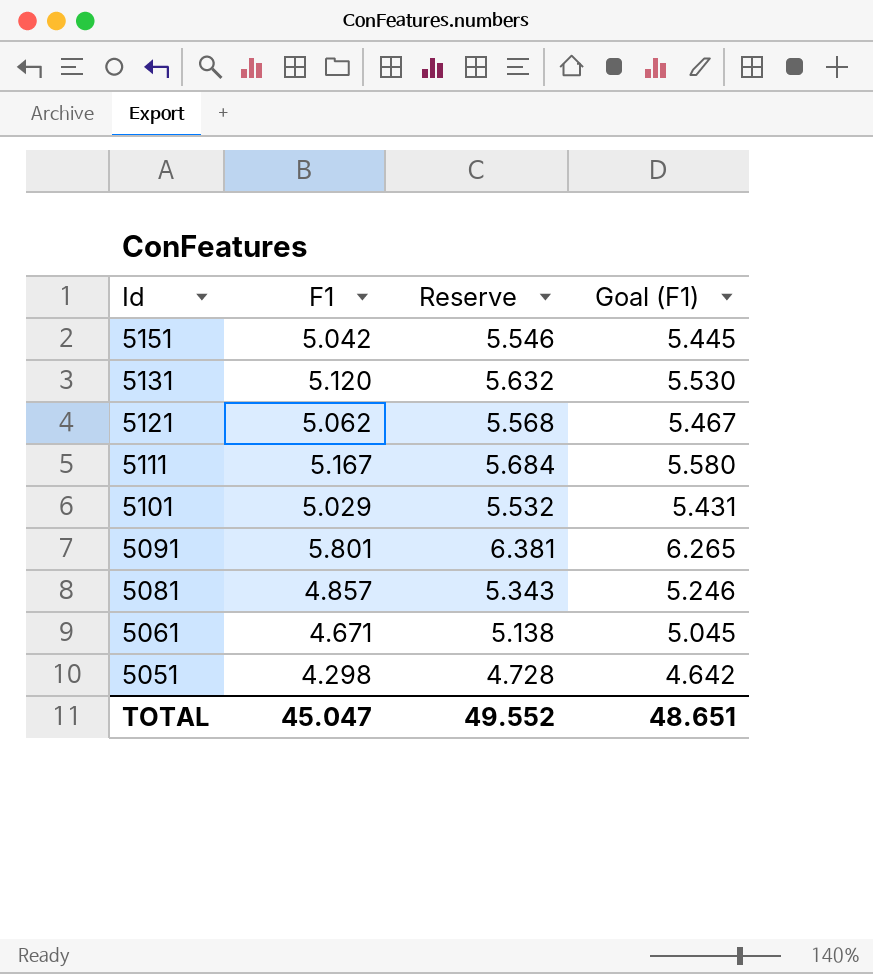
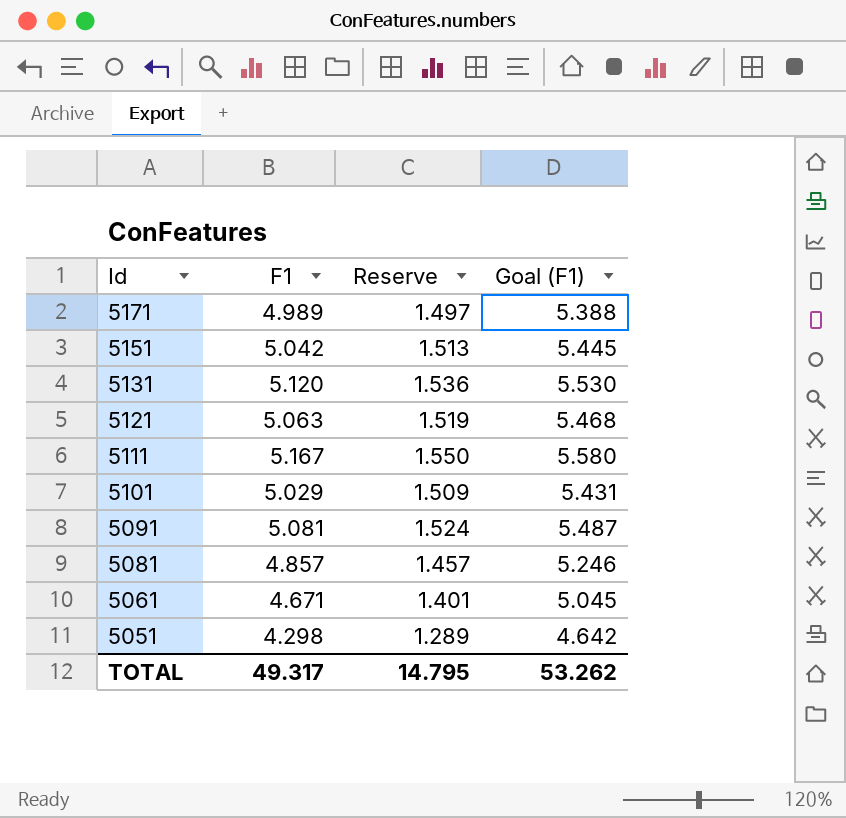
column Reserve | formula: [F1] * 1.1 -> [F1] * 0.3
row 5171: none -> 4.989 | 1.497 | 5.388
5121 | F1: 5.062 -> 5.063
5121 | Goal (F1): 5.467 -> 5.468
5091 | F1: 5.801 -> 5.081
5091 | Goal (F1): 6.265 -> 5.487
TOTAL | F1: 45.047 -> 49.317
TOTAL | Reserve: 49.552 -> 14.795
TOTAL | Goal (F1): 48.651 -> 53.262

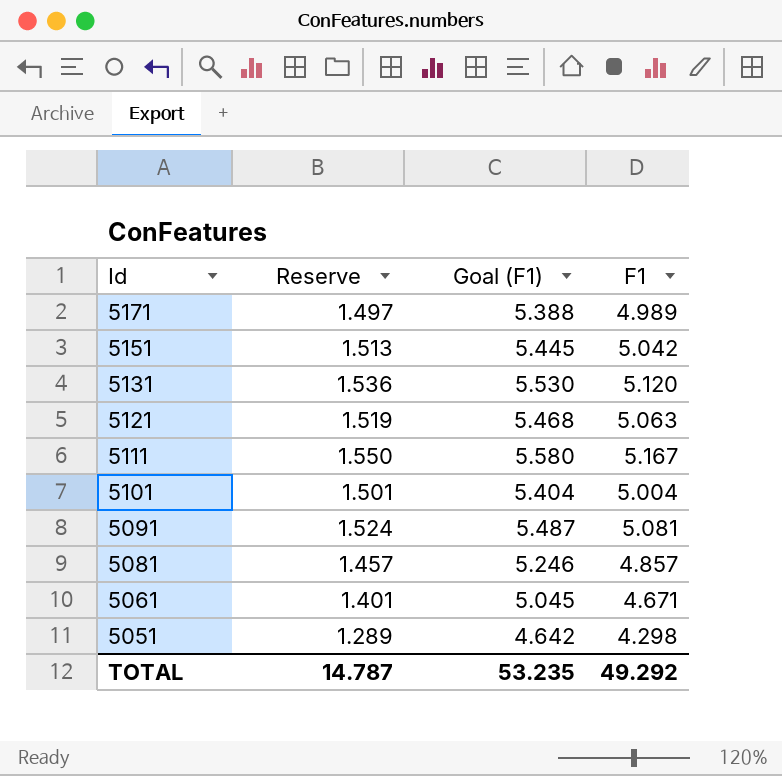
column F1 | position: 2 -> 4
5101 | Reserve: 1.509 -> 1.501
5101 | Goal (F1): 5.431 -> 5.404
5101 | F1: 5.029 -> 5.004
TOTAL | Reserve: 14.795 -> 14.787
TOTAL | Goal (F1): 53.262 -> 53.235
TOTAL | F1: 49.317 -> 49.292

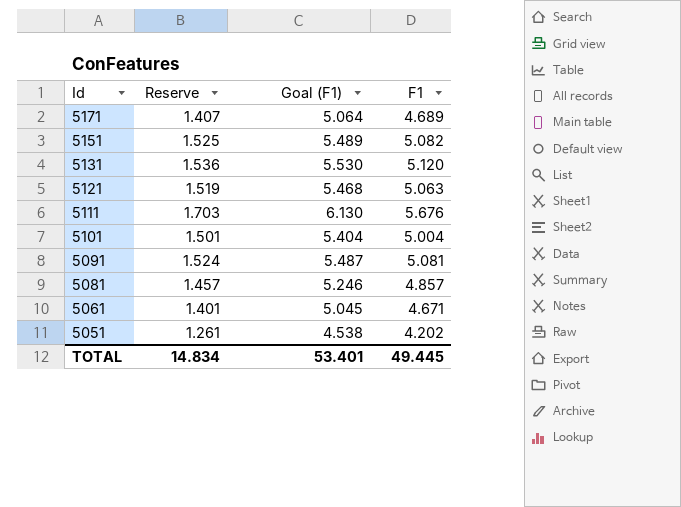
5171 | Reserve: 1.497 -> 1.407
5171 | Goal (F1): 5.388 -> 5.064
5171 | F1: 4.989 -> 4.689
5151 | Reserve: 1.513 -> 1.525
5151 | Goal (F1): 5.445 -> 5.489
5151 | F1: 5.042 -> 5.082
5111 | Reserve: 1.550 -> 1.703
5111 | Goal (F1): 5.580 -> 6.130
5111 | F1: 5.167 -> 5.676
5051 | Reserve: 1.289 -> 1.261
5051 | Goal (F1): 4.642 -> 4.538
5051 | F1: 4.298 -> 4.202
TOTAL | Reserve: 14.787 -> 14.834
TOTAL | Goal (F1): 53.235 -> 53.401
TOTAL | F1: 49.292 -> 49.445

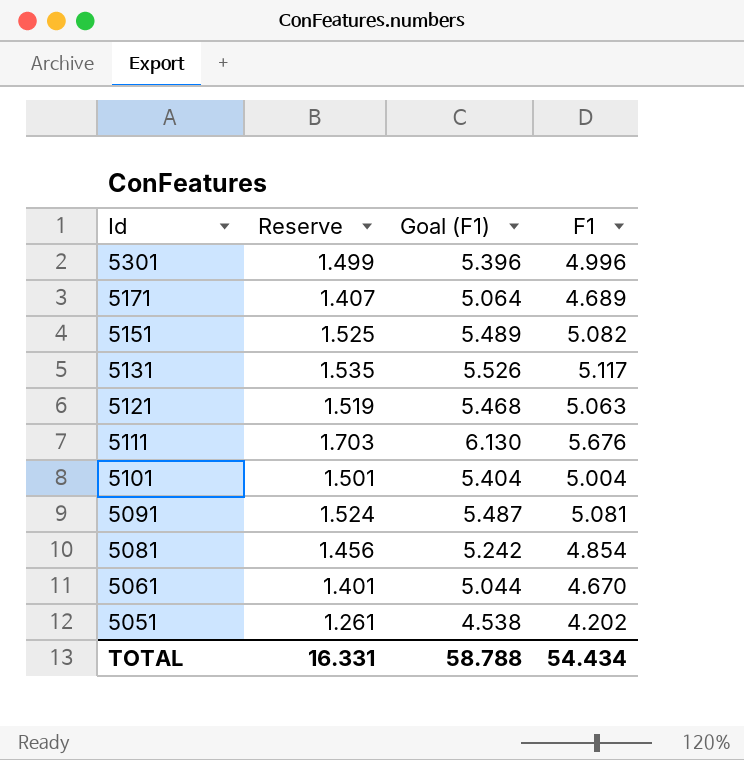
row 5301: none -> 1.499 | 5.396 | 4.996
5131 | Reserve: 1.536 -> 1.535
5131 | Goal (F1): 5.530 -> 5.526
5131 | F1: 5.120 -> 5.117
5081 | Reserve: 1.457 -> 1.456
5081 | Goal (F1): 5.246 -> 5.242
5081 | F1: 4.857 -> 4.854
5061 | Goal (F1): 5.045 -> 5.044
5061 | F1: 4.671 -> 4.670
TOTAL | Reserve: 14.834 -> 16.331
TOTAL | Goal (F1): 53.401 -> 58.788
TOTAL | F1: 49.445 -> 54.434

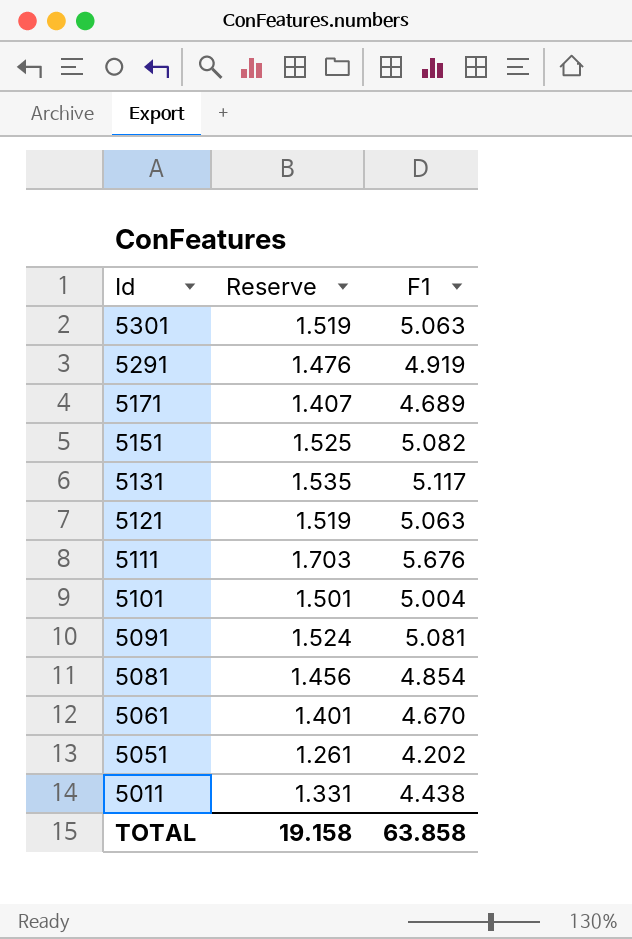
column Goal (F1) | formula: [F1] * 1.08 -> none
5301 | Reserve: 1.499 -> 1.519
5301 | F1: 4.996 -> 5.063
row 5291: none -> 1.476 | 4.919
row 5011: none -> 1.331 | 4.438
TOTAL | Reserve: 16.331 -> 19.158
TOTAL | F1: 54.434 -> 63.858

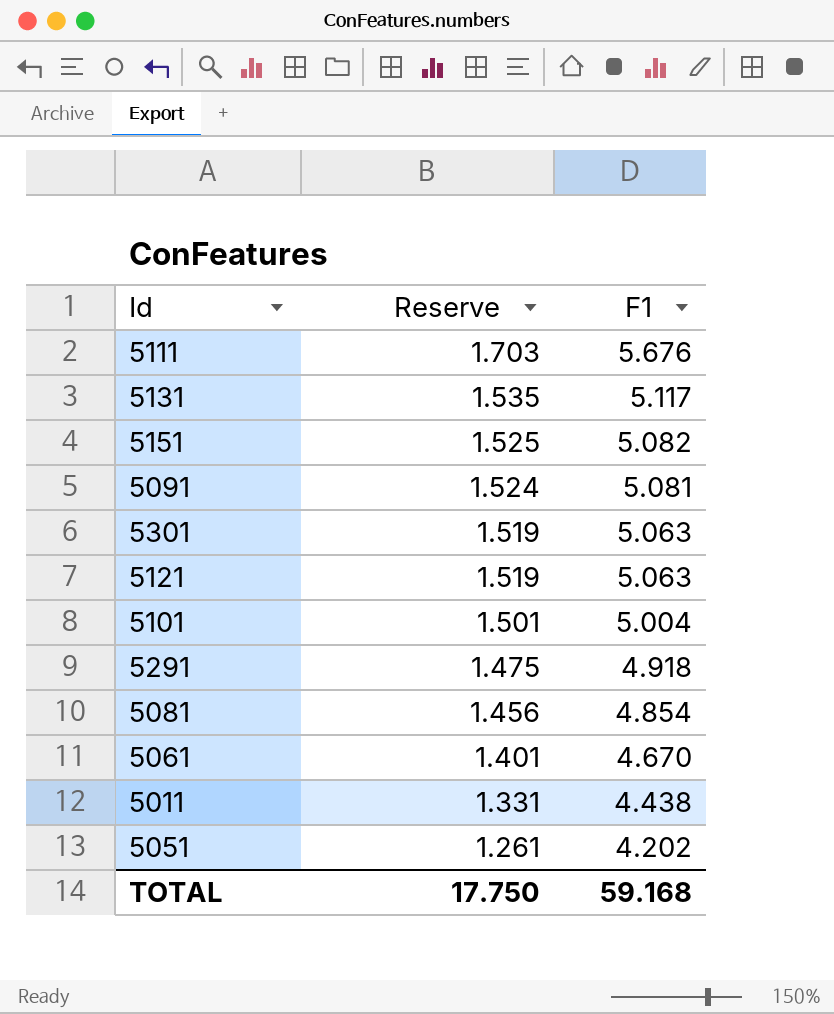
row order: Id descending -> Reserve descending
row 5171: 1.407 | 4.689 -> none
5291 | Reserve: 1.476 -> 1.475
5291 | F1: 4.919 -> 4.918
TOTAL | Reserve: 19.158 -> 17.750
TOTAL | F1: 63.858 -> 59.168

